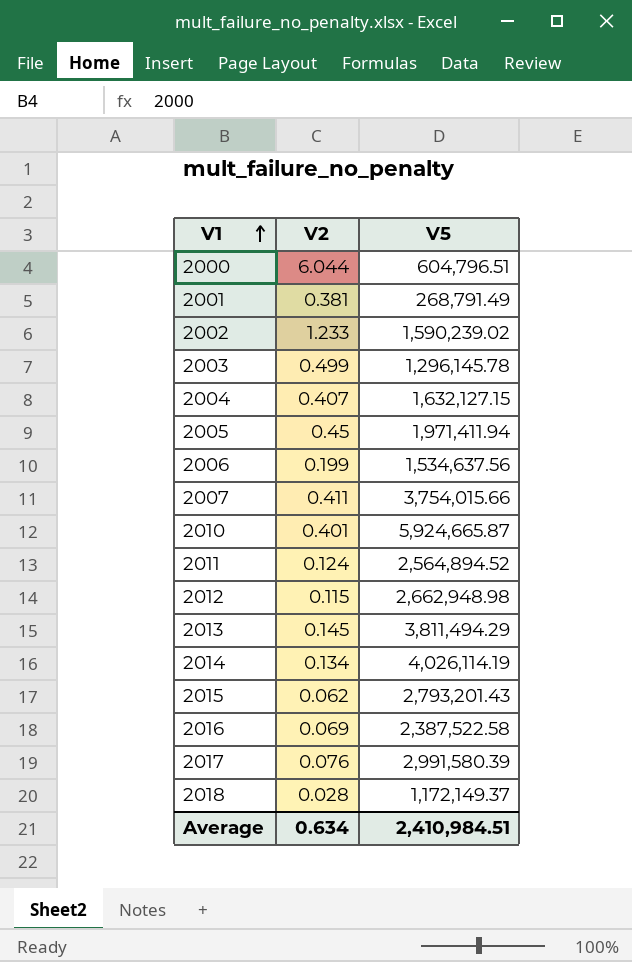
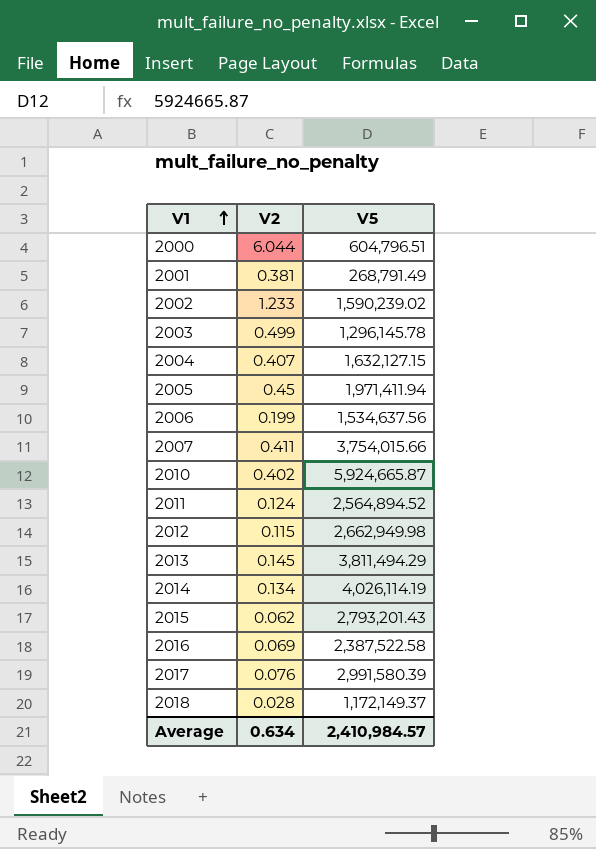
2010 | V2: 0.401 -> 0.402
2012 | V5: 2,662,948.98 -> 2,662,949.98
Average | V5: 2,410,984.51 -> 2,410,984.57

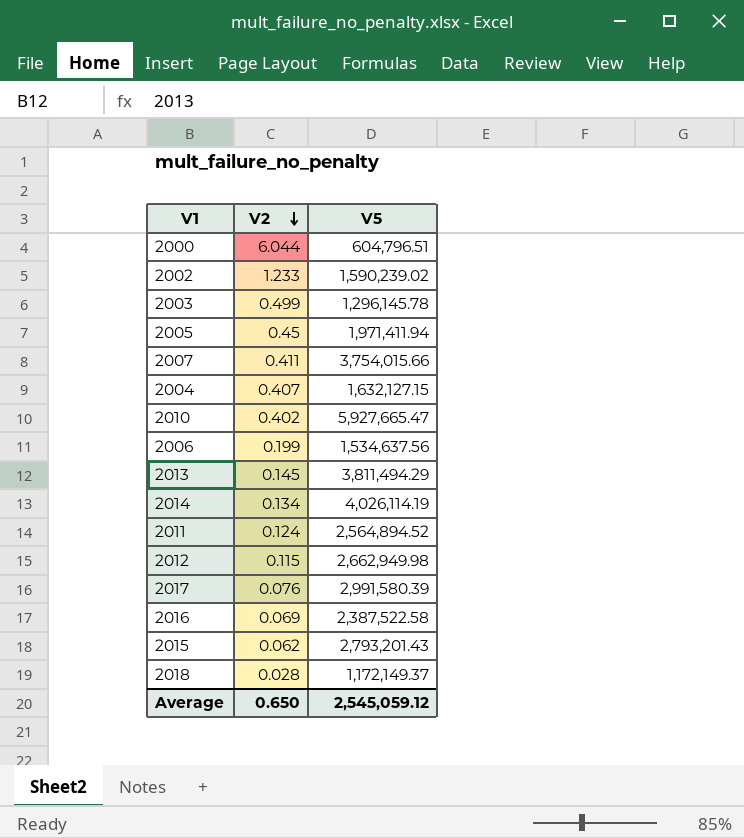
row order: V1 ascending -> V2 descending
row 2001: 0.381 | 268,791.49 -> none
2010 | V5: 5,924,665.87 -> 5,927,665.47
Average | V2: 0.634 -> 0.650
Average | V5: 2,410,984.57 -> 2,545,059.12

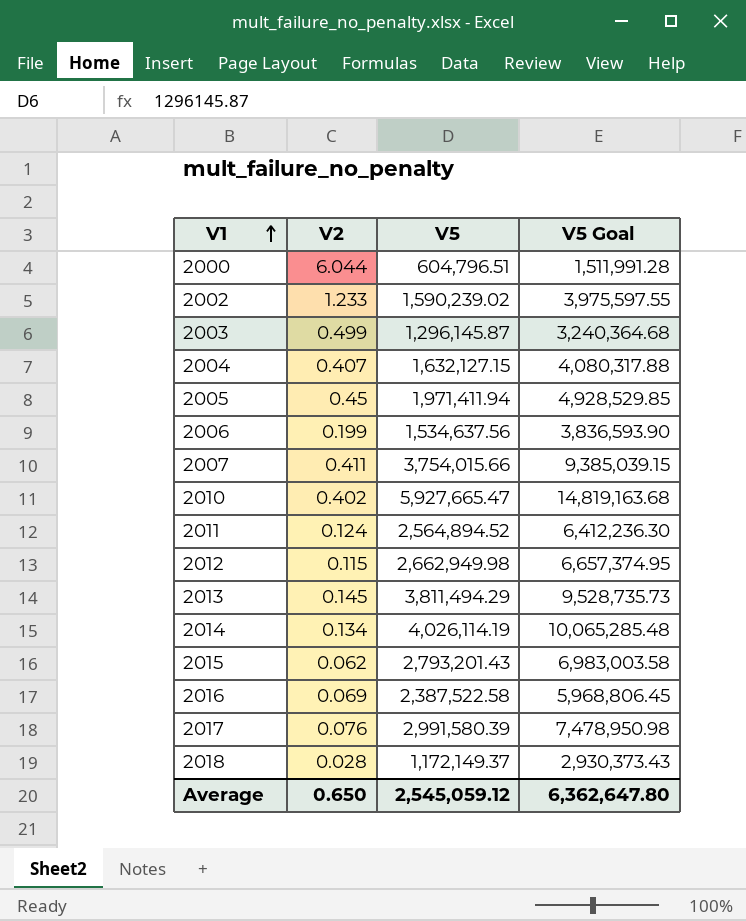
row order: V2 descending -> V1 ascending
column V5 Goal | formula: none -> [V5] * 2.5
2003 | V5: 1,296,145.78 -> 1,296,145.87

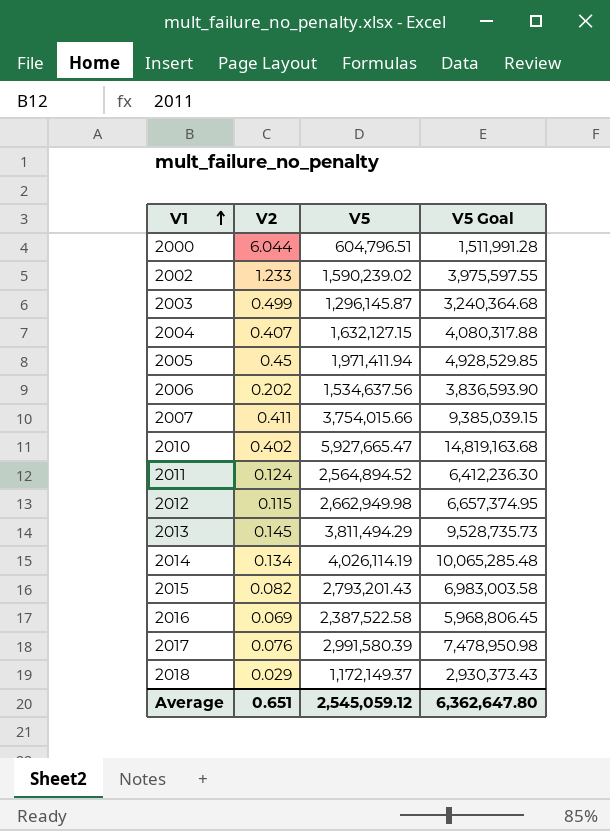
2006 | V2: 0.199 -> 0.202
2015 | V2: 0.062 -> 0.082
2018 | V2: 0.028 -> 0.029
Average | V2: 0.650 -> 0.651

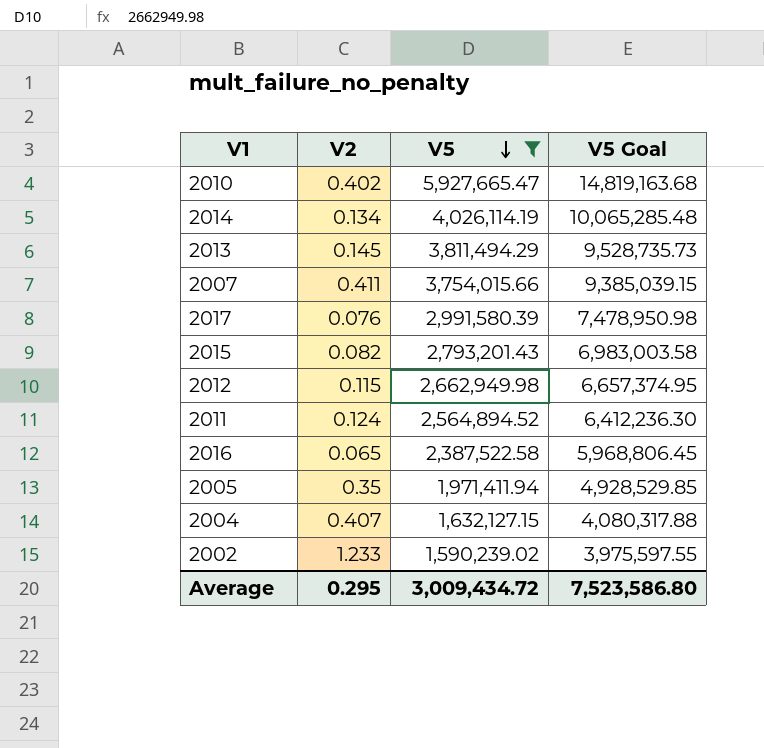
filter: none -> V5 >= 1,590,239.02
row order: V1 ascending -> V5 descending
2016 | V2: 0.069 -> 0.065
2005 | V2: 0.45 -> 0.35
Average | V2: 0.651 -> 0.295
Average | V5: 2,545,059.12 -> 3,009,434.72
Average | V5 Goal: 6,362,647.80 -> 7,523,586.80

